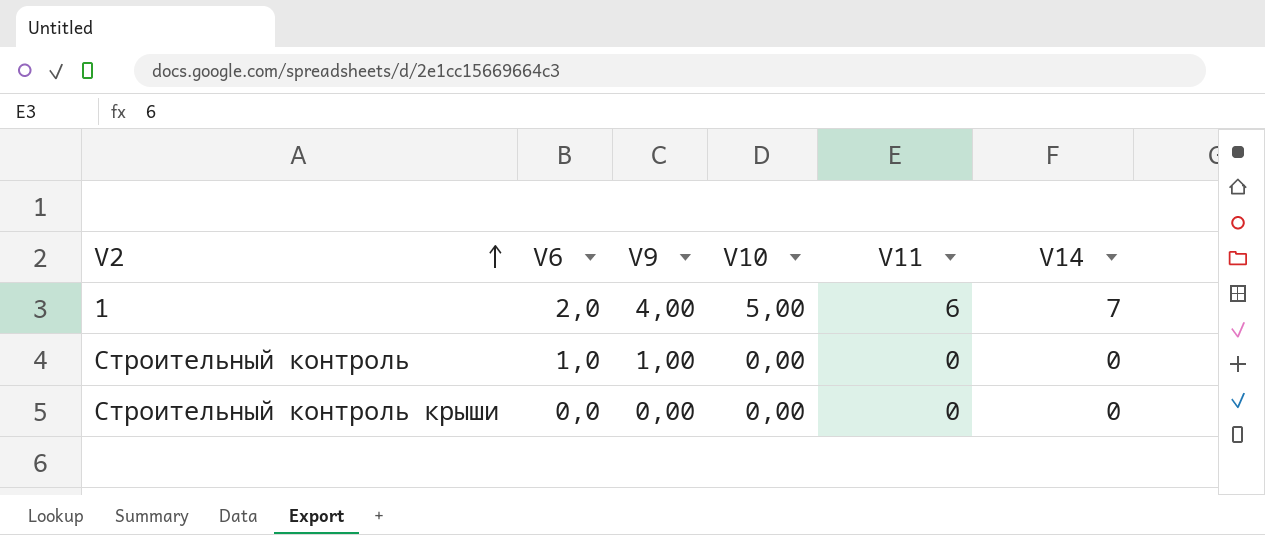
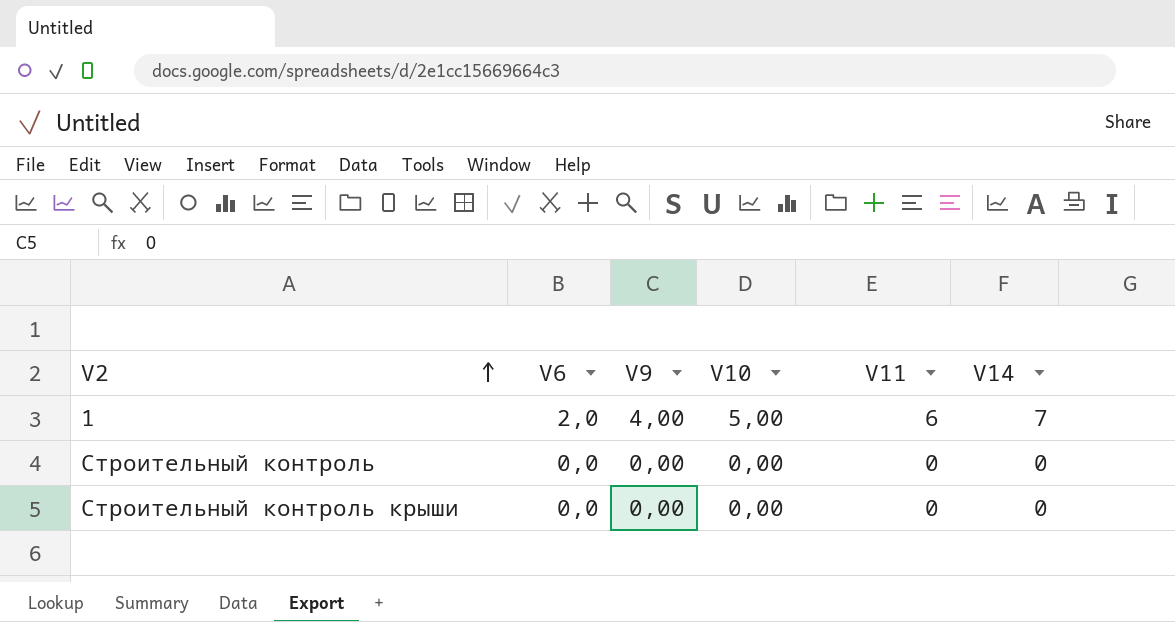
Строительный контроль | V6: 1,0 -> 0,0
Строительный контроль | V9: 1,00 -> 0,00

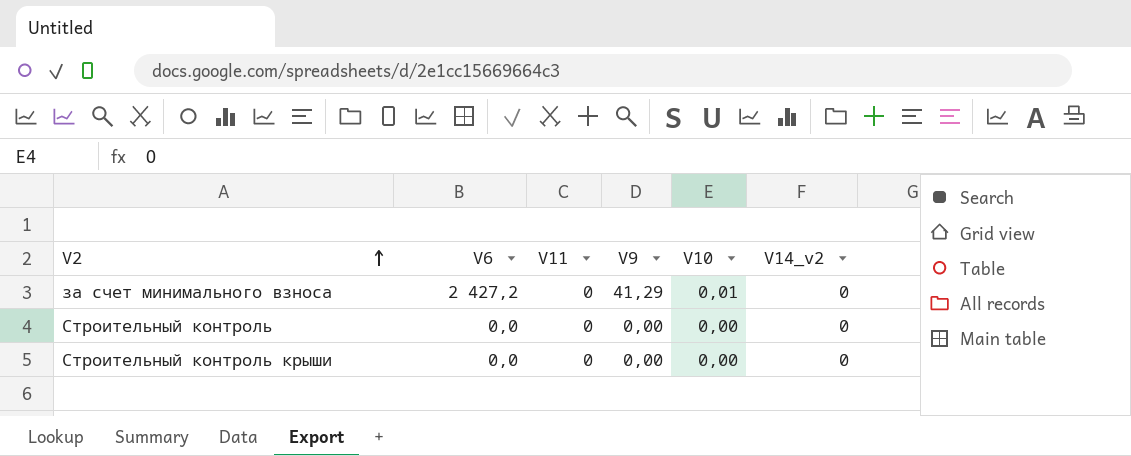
column V11 | position: 5 -> 3
column name: V14 -> V14_v2
row 1: 2,0 | 4,00 | 5,00 | 6 | 7 -> none
row за счет минимального взноса: none -> 2 427,2 | 0 | 41,29 | 0,01 | 0

